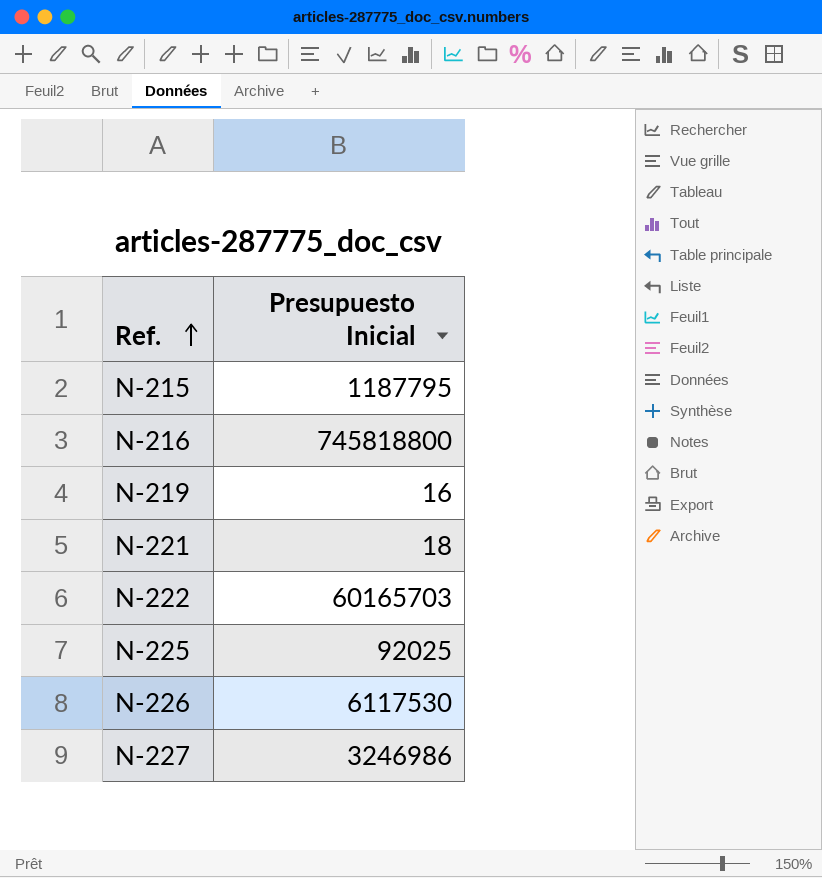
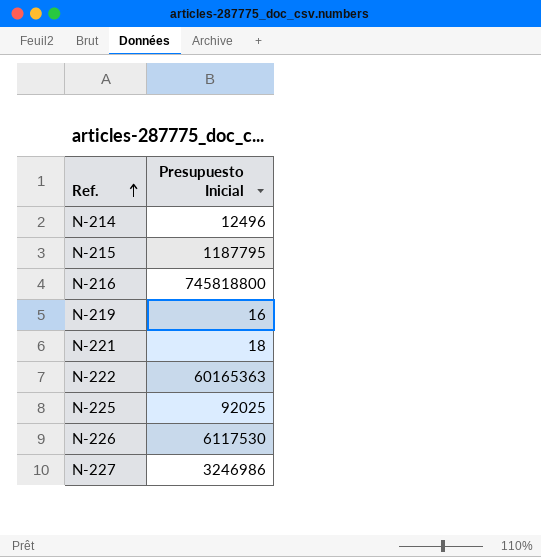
row N-214: none -> 12496
N-222 | Presupuesto Inicial: 60165703 -> 60165363

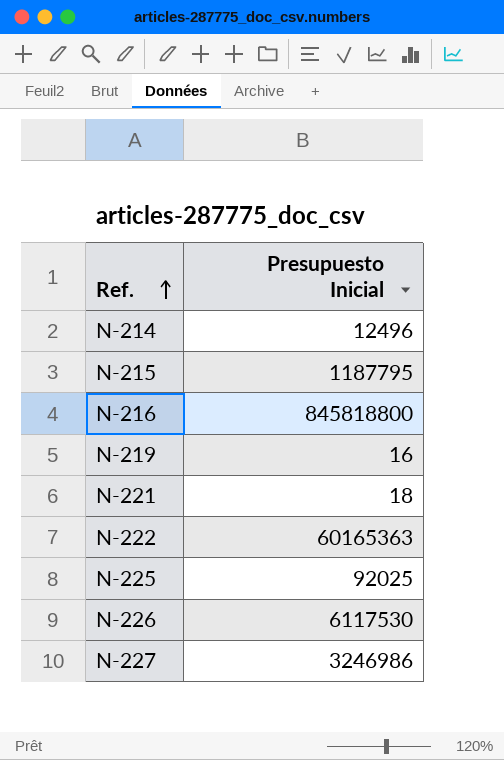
N-216 | Presupuesto Inicial: 745818800 -> 845818800

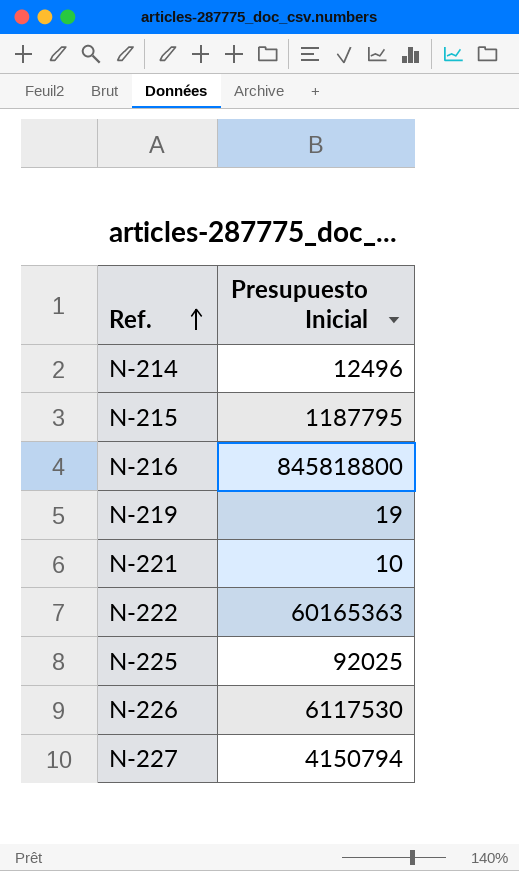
N-219 | Presupuesto Inicial: 16 -> 19
N-221 | Presupuesto Inicial: 18 -> 10
N-227 | Presupuesto Inicial: 3246986 -> 4150794

